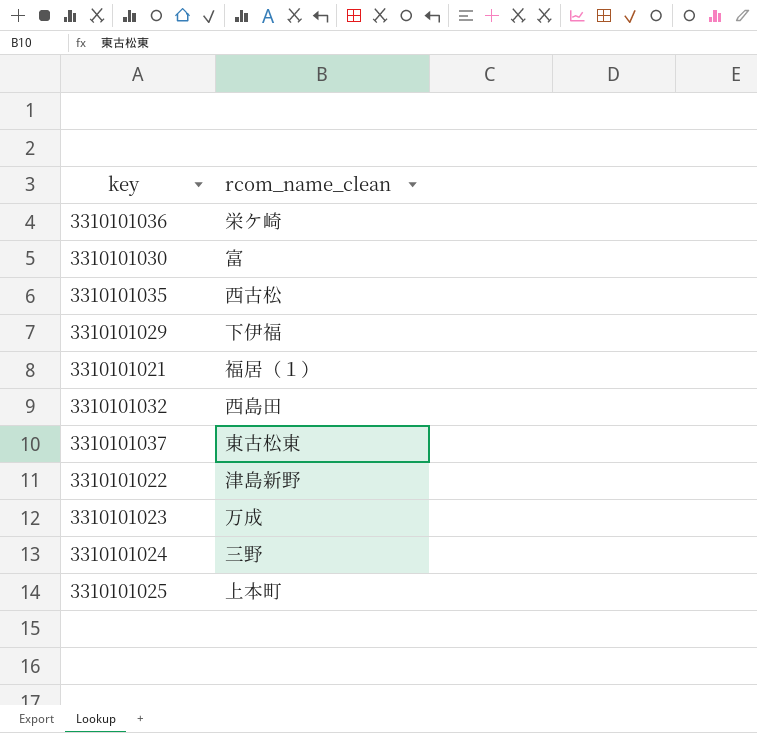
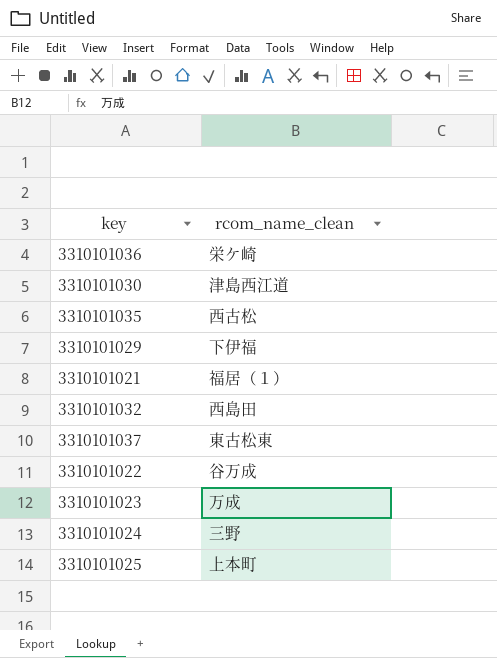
3310101030 | rcom_name_clean: 富 -> 津島西江道
3310101022 | rcom_name_clean: 津島新野 -> 谷万成

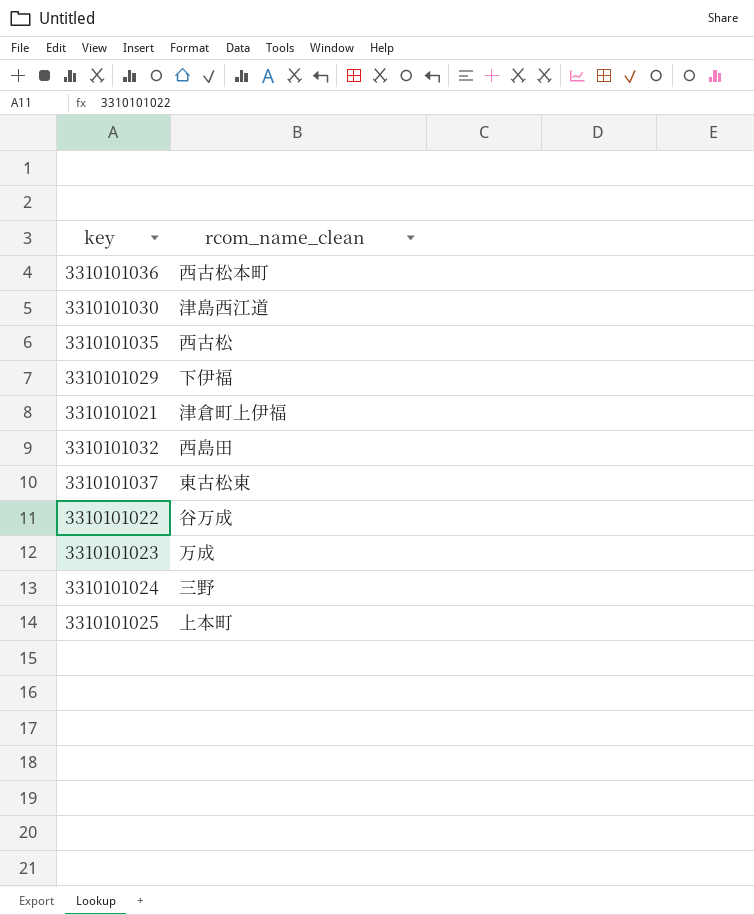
3310101036 | rcom_name_clean: 栄ケ崎 -> 西古松本町
3310101021 | rcom_name_clean: 福居（１） -> 津倉町上伊福

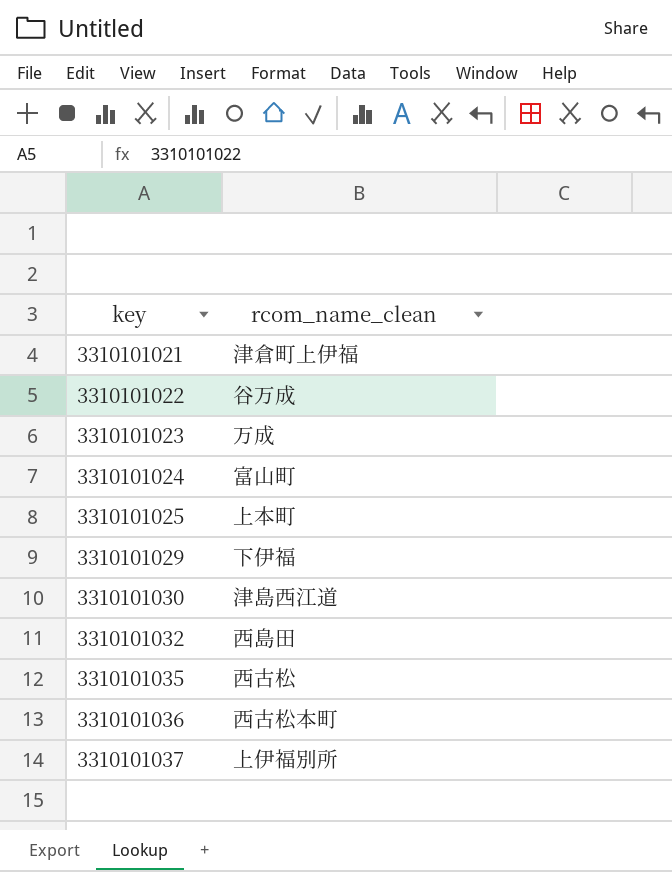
row order: none -> key ascending
3310101024 | rcom_name_clean: 三野 -> 富山町
3310101037 | rcom_name_clean: 東古松東 -> 上伊福別所

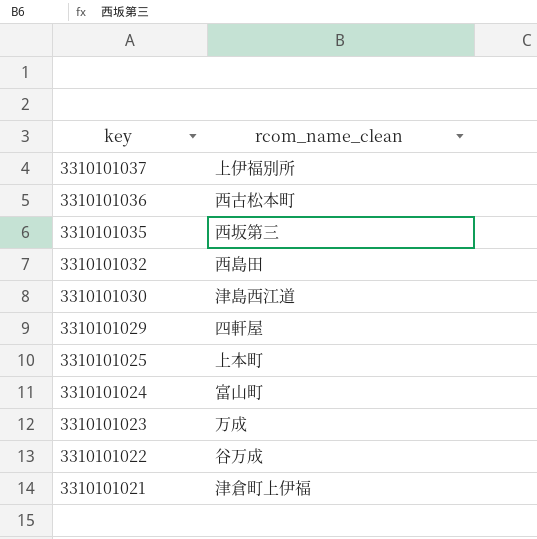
row order: key ascending -> key descending
3310101035 | rcom_name_clean: 西古松 -> 西坂第三
3310101029 | rcom_name_clean: 下伊福 -> 四軒屋

